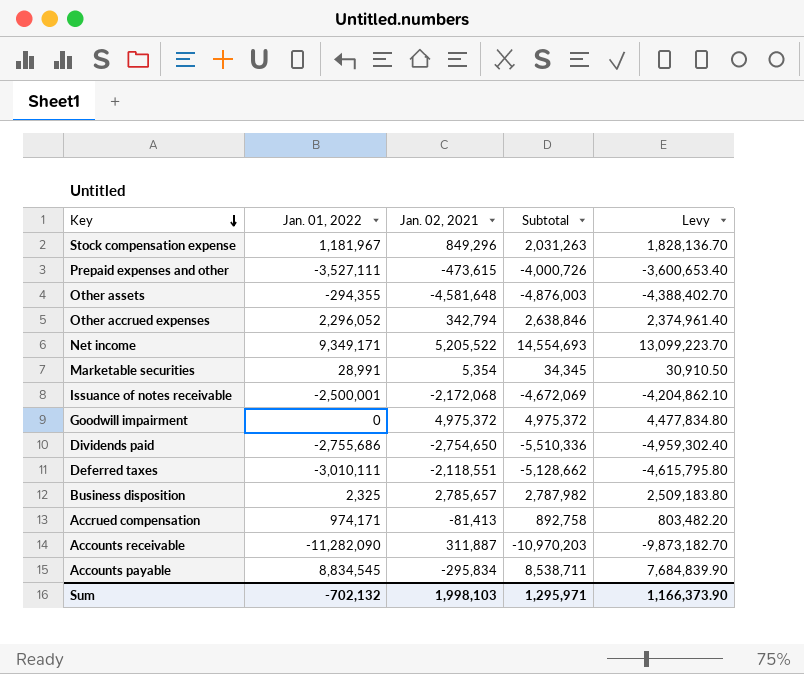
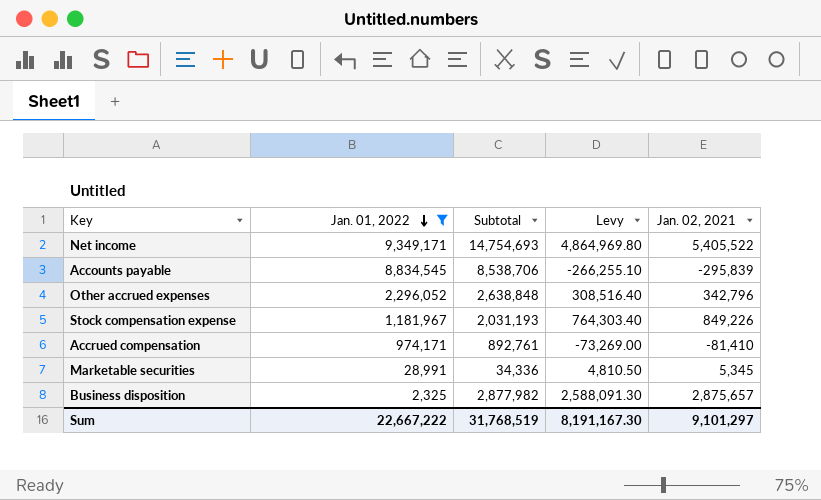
filter: none -> Jan. 01, 2022 >= 2,325
row order: Key descending -> Jan. 01, 2022 descending
column Levy | formula: [Subtotal] * 0.9 -> [Jan. 02, 2021] * 0.9
column Jan. 02, 2021 | position: 3 -> 5
Net income | Subtotal: 14,554,693 -> 14,754,693
Net income | Jan. 02, 2021: 5,205,522 -> 5,405,522
Accounts payable | Subtotal: 8,538,711 -> 8,538,706
Accounts payable | Jan. 02, 2021: -295,834 -> -295,839
Other accrued expenses | Subtotal: 2,638,846 -> 2,638,848
Other accrued expenses | Jan. 02, 2021: 342,794 -> 342,796
Stock compensation expense | Subtotal: 2,031,263 -> 2,031,193
Stock compensation expense | Jan. 02, 2021: 849,296 -> 849,226
Accrued compensation | Subtotal: 892,758 -> 892,761
Accrued compensation | Jan. 02, 2021: -81,413 -> -81,410
Marketable securities | Subtotal: 34,345 -> 34,336
Marketable securities | Jan. 02, 2021: 5,354 -> 5,345
Business disposition | Subtotal: 2,787,982 -> 2,877,982
Business disposition | Jan. 02, 2021: 2,785,657 -> 2,875,657
Sum | Jan. 01, 2022: -702,132 -> 22,667,222
Sum | Subtotal: 1,295,971 -> 31,768,519
Sum | Levy: 1,166,373.90 -> 8,191,167.30
Sum | Jan. 02, 2021: 1,998,103 -> 9,101,297

